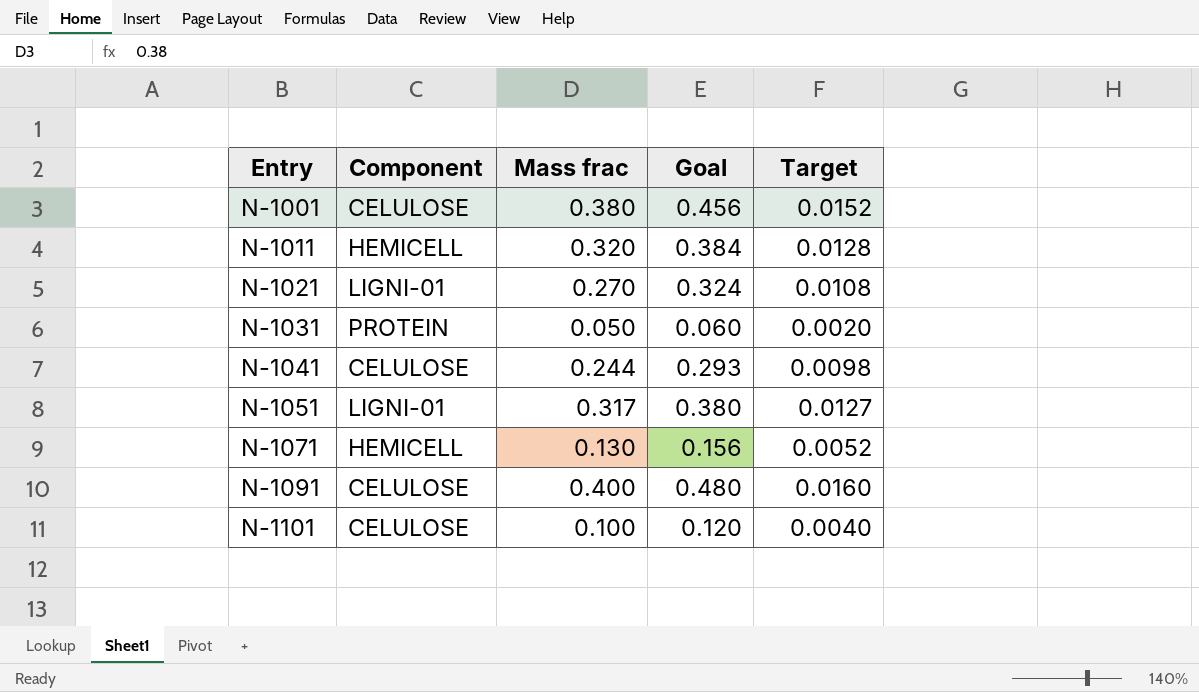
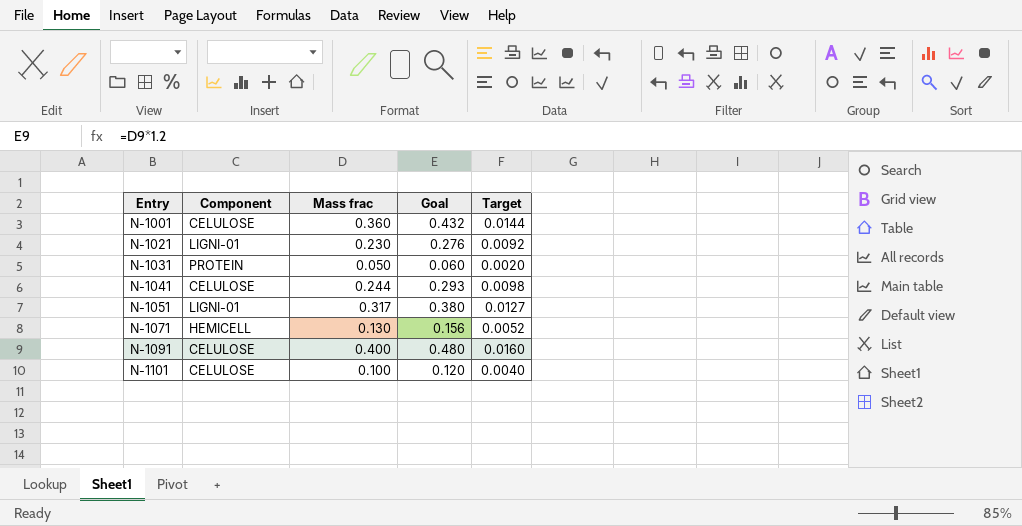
row N-1011: HEMICELL | 0.320 | 0.384 | 0.0128 -> none
N-1001 | Mass frac: 0.380 -> 0.360
N-1001 | Goal: 0.456 -> 0.432
N-1001 | Target: 0.0152 -> 0.0144
N-1021 | Mass frac: 0.270 -> 0.230
N-1021 | Goal: 0.324 -> 0.276
N-1021 | Target: 0.0108 -> 0.0092

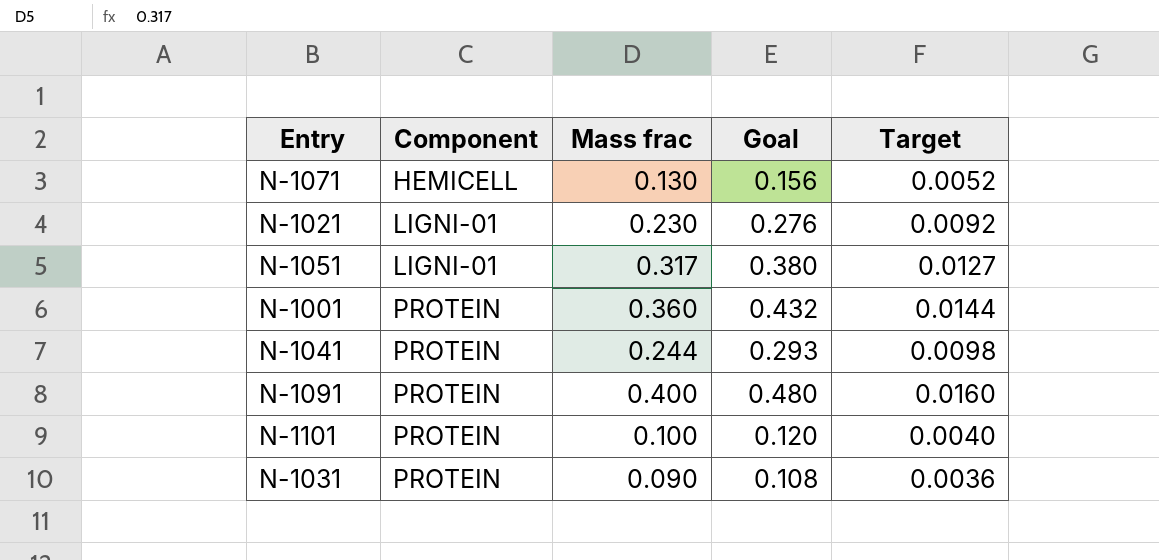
row order: Entry ascending -> Component ascending
N-1001 | Component: CELULOSE -> PROTEIN
N-1041 | Component: CELULOSE -> PROTEIN
N-1091 | Component: CELULOSE -> PROTEIN
N-1101 | Component: CELULOSE -> PROTEIN
N-1031 | Mass frac: 0.050 -> 0.090
N-1031 | Goal: 0.060 -> 0.108
N-1031 | Target: 0.0020 -> 0.0036

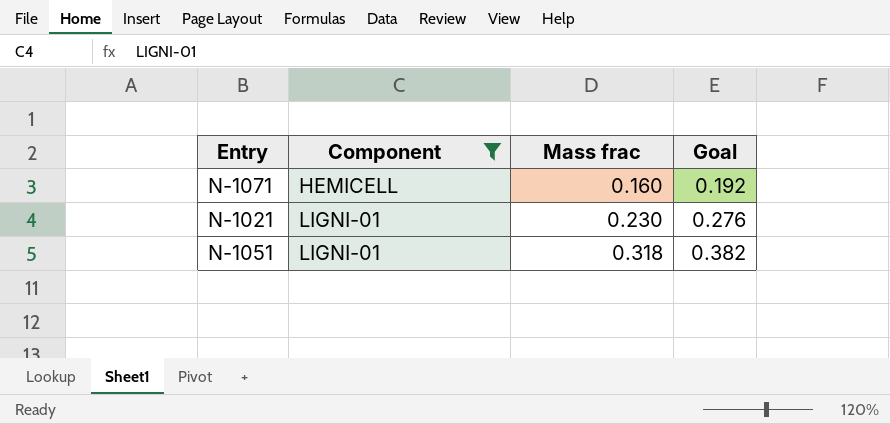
filter: none -> Component != PROTEIN
column Target | formula: [Mass frac] * 0.04 -> none
N-1071 | Mass frac: 0.130 -> 0.160
N-1071 | Goal: 0.156 -> 0.192
N-1051 | Mass frac: 0.317 -> 0.318
N-1051 | Goal: 0.380 -> 0.382

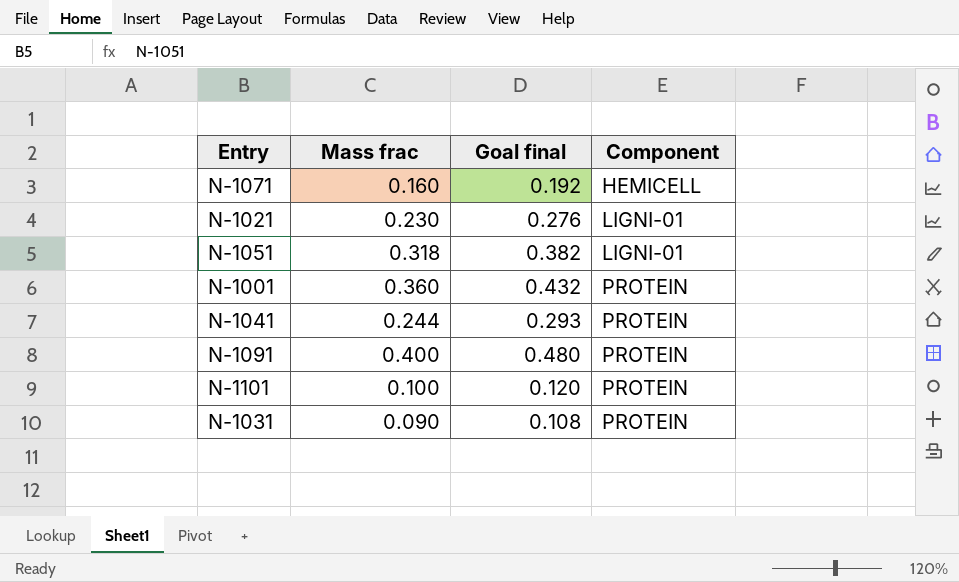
filter: Component != PROTEIN -> none
column name: Goal -> Goal final
column Component | position: 2 -> 4

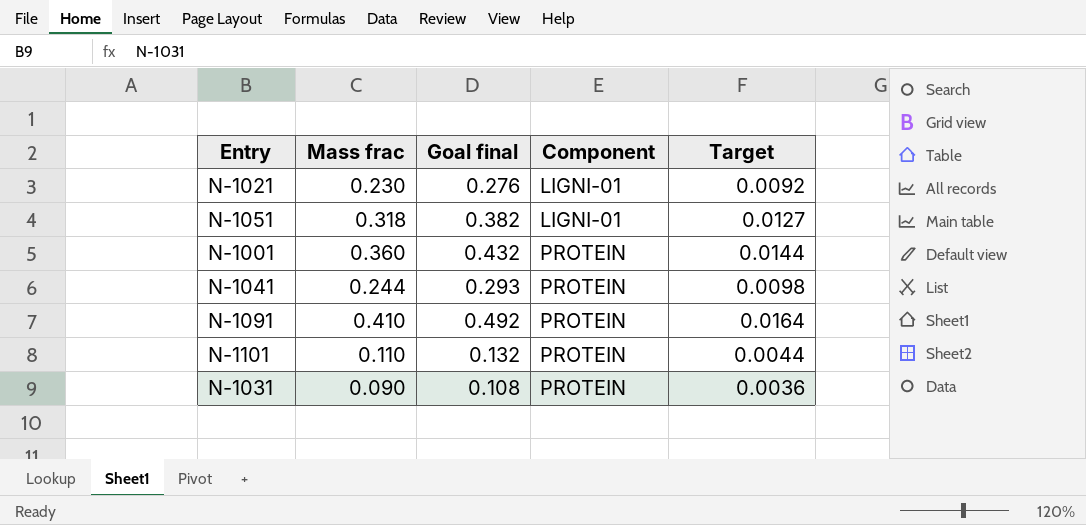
column Target | formula: none -> [Mass frac] * 0.04
row N-1071: 0.160 | 0.192 | HEMICELL -> none
N-1091 | Mass frac: 0.400 -> 0.410
N-1091 | Goal final: 0.480 -> 0.492
N-1101 | Mass frac: 0.100 -> 0.110
N-1101 | Goal final: 0.120 -> 0.132

